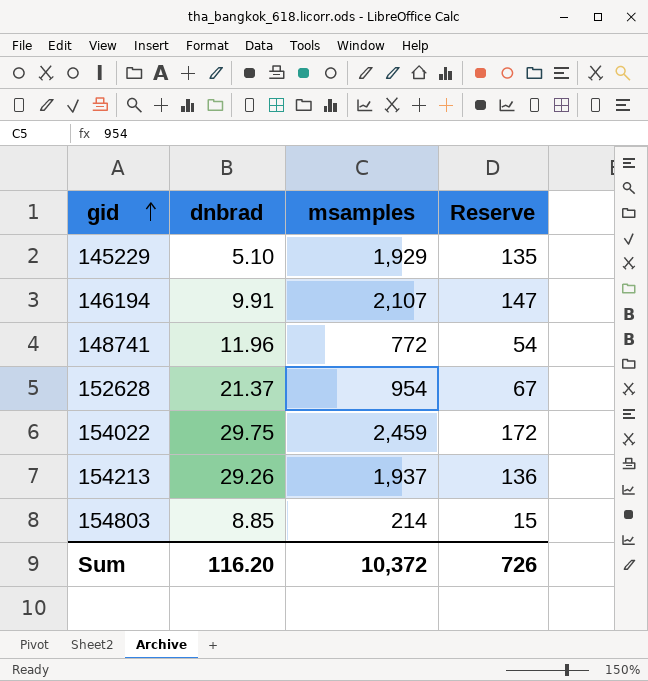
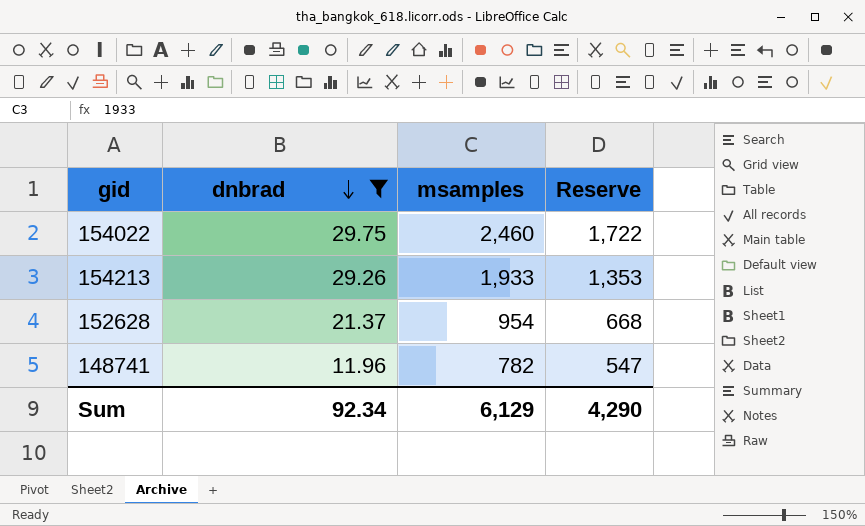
filter: none -> dnbrad >= 11.96
row order: gid ascending -> dnbrad descending
column Reserve | formula: [msamples] * 0.07 -> [msamples] * 0.7
154022 | msamples: 2,459 -> 2,460
154213 | msamples: 1,937 -> 1,933
148741 | msamples: 772 -> 782
Sum | dnbrad: 116.20 -> 92.34
Sum | msamples: 10,372 -> 6,129
Sum | Reserve: 726 -> 4,290

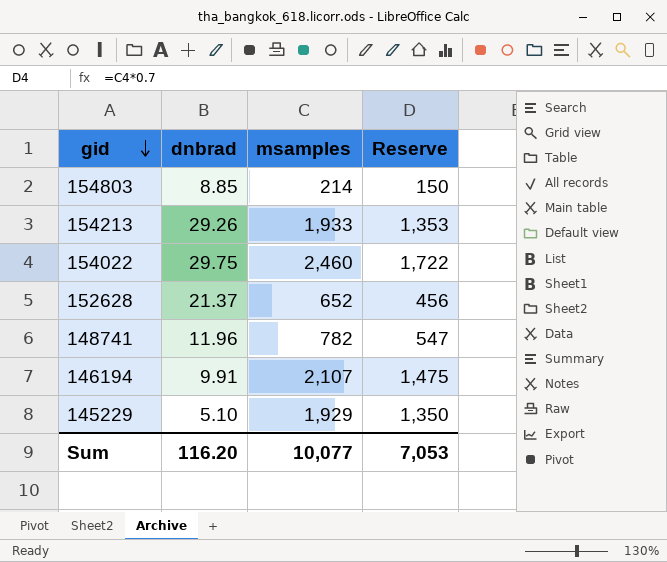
filter: dnbrad >= 11.96 -> none
row order: dnbrad descending -> gid descending
152628 | msamples: 954 -> 652
152628 | Reserve: 668 -> 456
Sum | dnbrad: 92.34 -> 116.20
Sum | msamples: 6,129 -> 10,077
Sum | Reserve: 4,290 -> 7,053

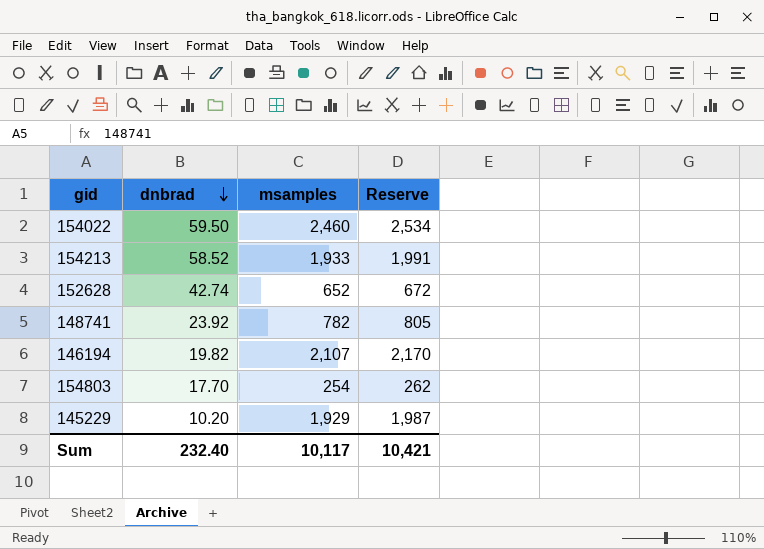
row order: gid descending -> dnbrad descending
column Reserve | formula: [msamples] * 0.7 -> [msamples] * 1.03
154022 | dnbrad: 29.75 -> 59.50
154213 | dnbrad: 29.26 -> 58.52
152628 | dnbrad: 21.37 -> 42.74
148741 | dnbrad: 11.96 -> 23.92
146194 | dnbrad: 9.91 -> 19.82
154803 | dnbrad: 8.85 -> 17.70
154803 | msamples: 214 -> 254
145229 | dnbrad: 5.10 -> 10.20
Sum | dnbrad: 116.20 -> 232.40
Sum | msamples: 10,077 -> 10,117
Sum | Reserve: 7,053 -> 10,421

